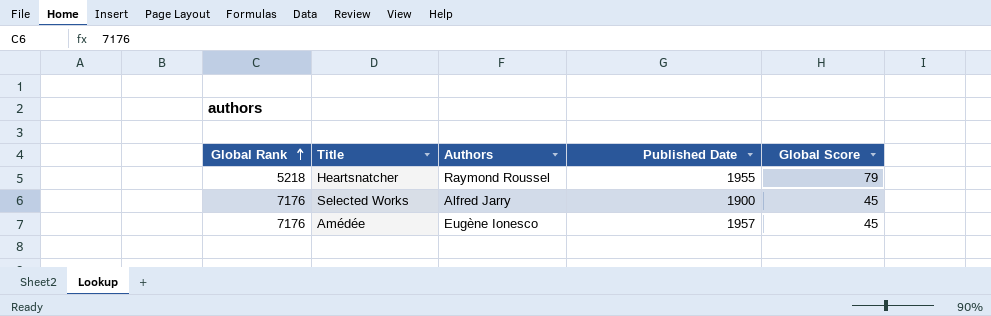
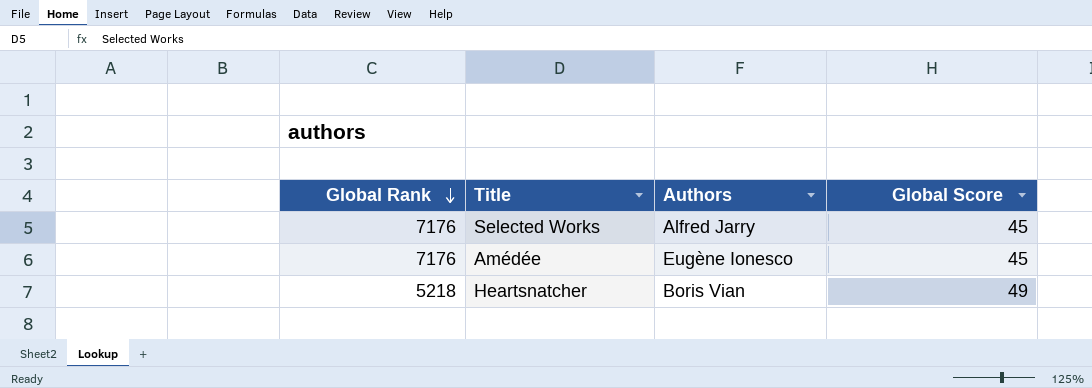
row order: Global Rank ascending -> Global Rank descending
column Published Date | position: 4 -> none
Heartsnatcher | Authors: Raymond Roussel -> Boris Vian
Heartsnatcher | Global Score: 79 -> 49

